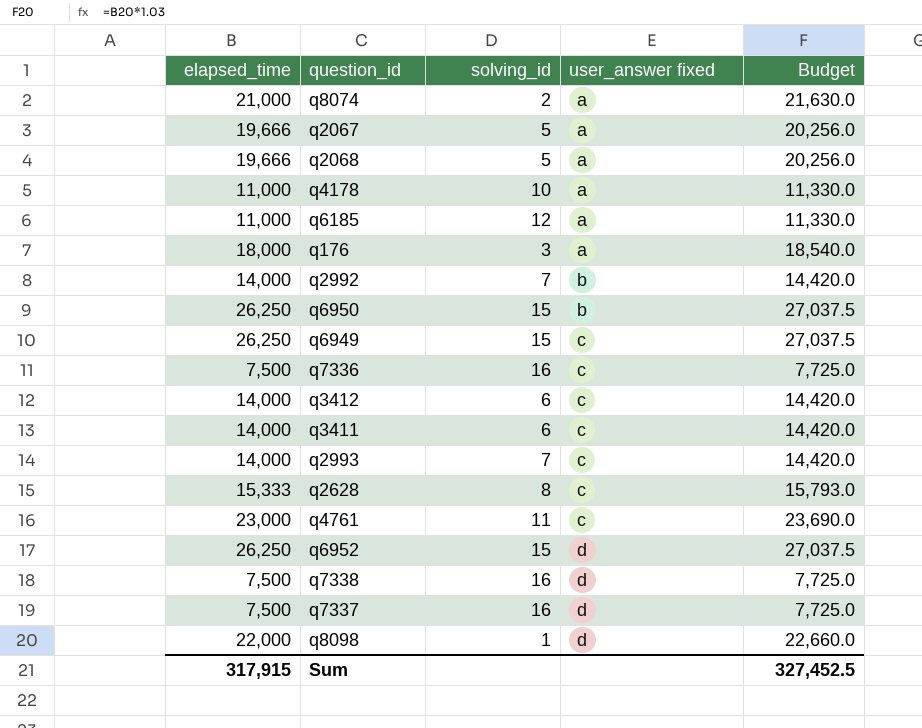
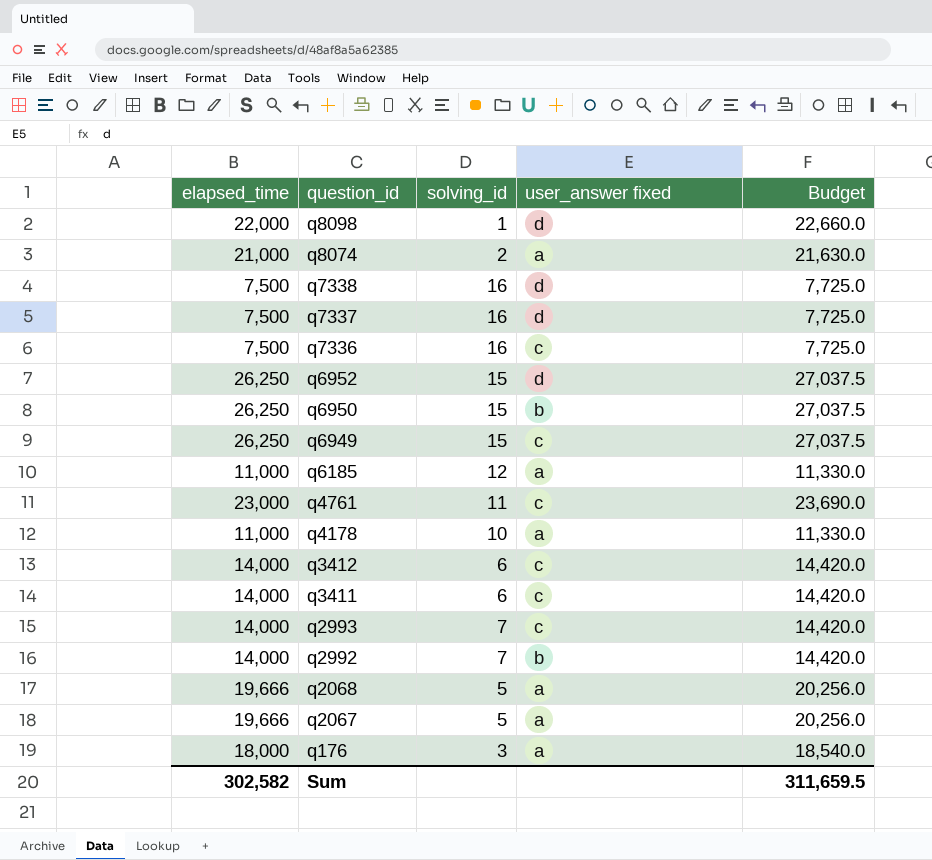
row order: user_answer fixed ascending -> question_id descending
row q2628: 15,333 | 8 | c | 15,793.0 -> none
Sum | elapsed_time: 317,915 -> 302,582
Sum | Budget: 327,452.5 -> 311,659.5

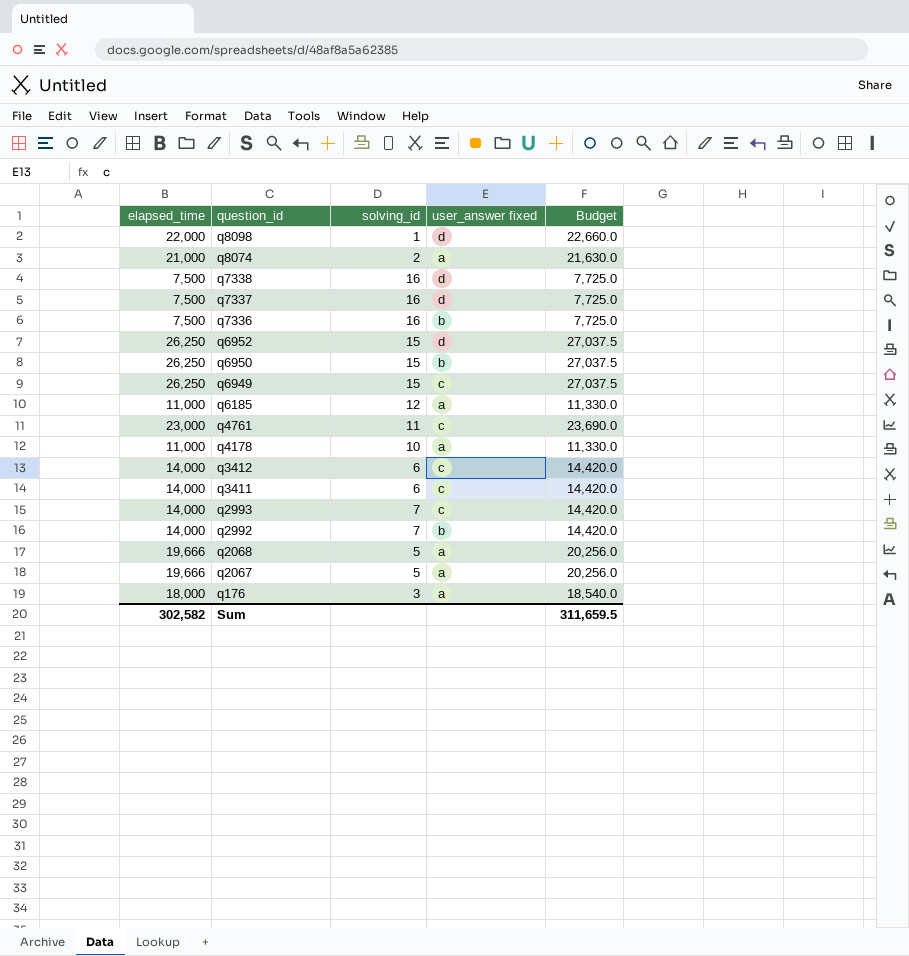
q7336 | user_answer fixed: c -> b

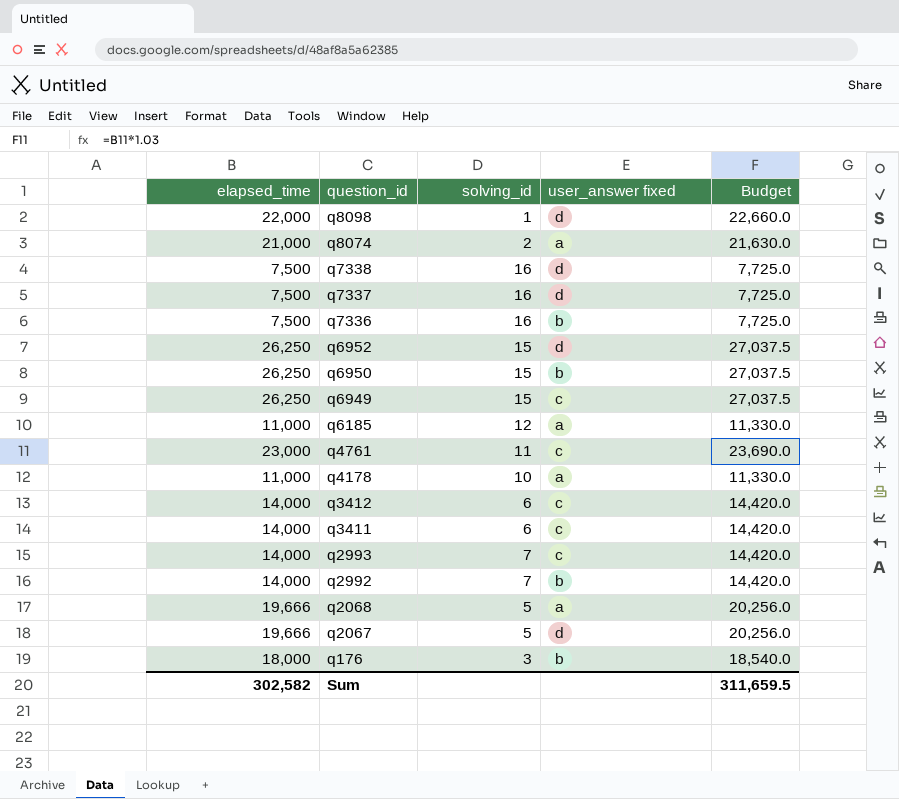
q2067 | user_answer fixed: a -> d
q176 | user_answer fixed: a -> b

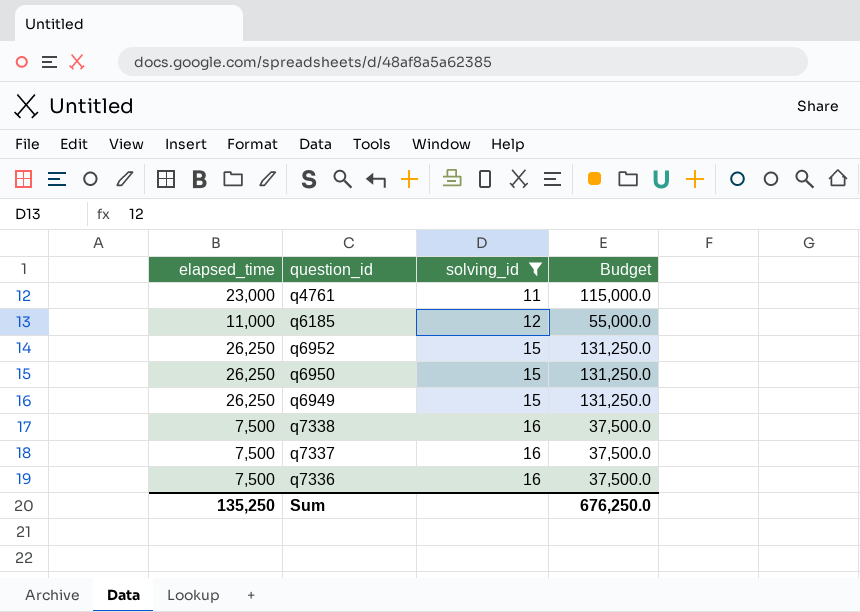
filter: none -> solving_id >= 11
row order: question_id descending -> solving_id ascending
column user_answer fixed | position: 4 -> none
column Budget | formula: [elapsed_time] * 1.03 -> [elapsed_time] * 5
Sum | elapsed_time: 302,582 -> 135,250
Sum | Budget: 311,659.5 -> 676,250.0

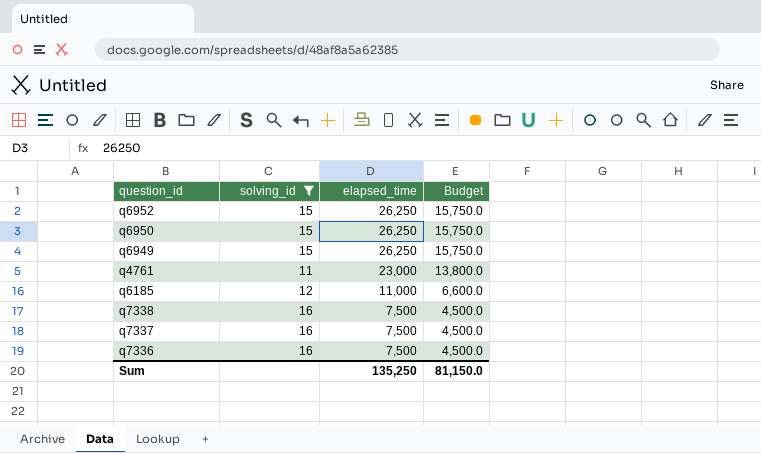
row order: solving_id ascending -> elapsed_time descending
column elapsed_time | position: 1 -> 3
column Budget | formula: [elapsed_time] * 5 -> [elapsed_time] * 0.6
Sum | Budget: 676,250.0 -> 81,150.0

